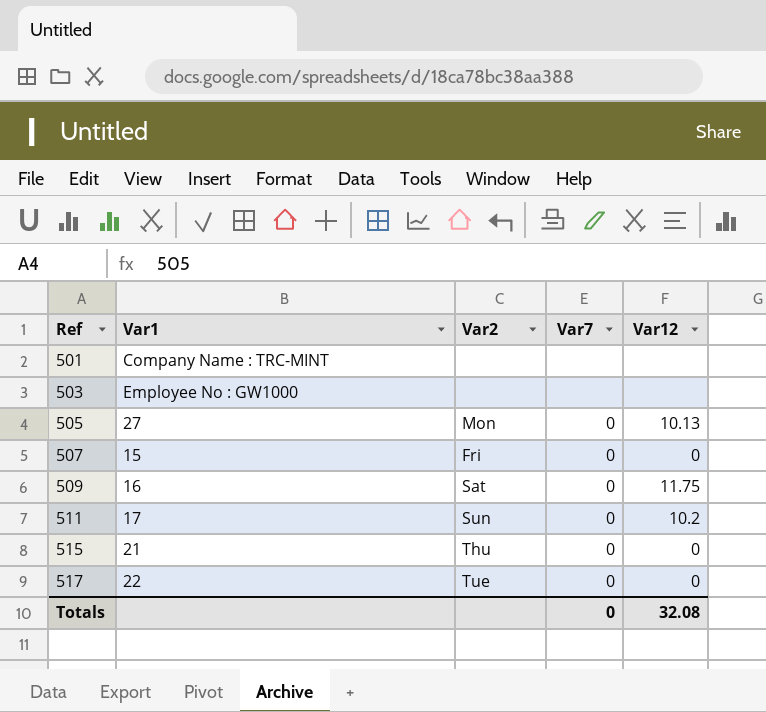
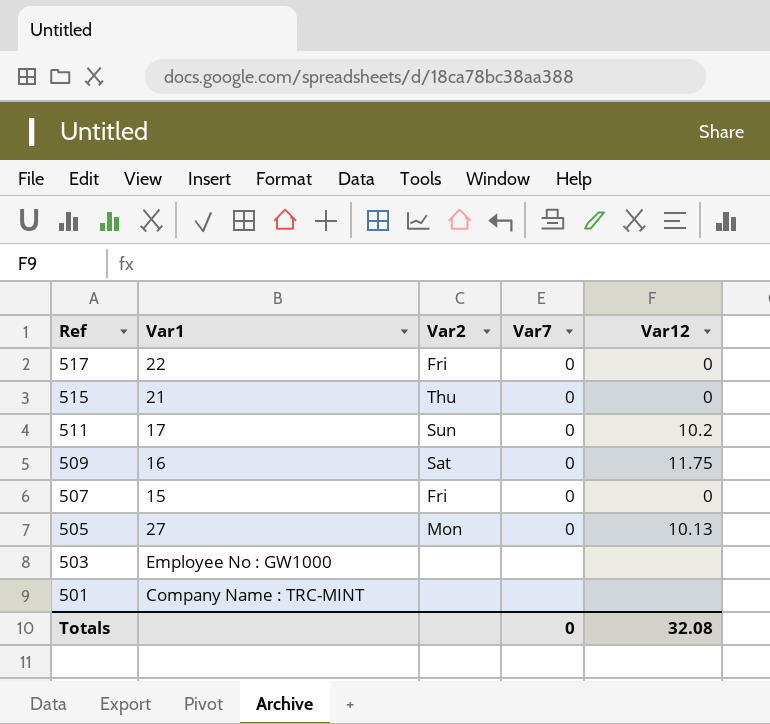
row order: Ref ascending -> Ref descending
517 | Var2: Tue -> Fri

